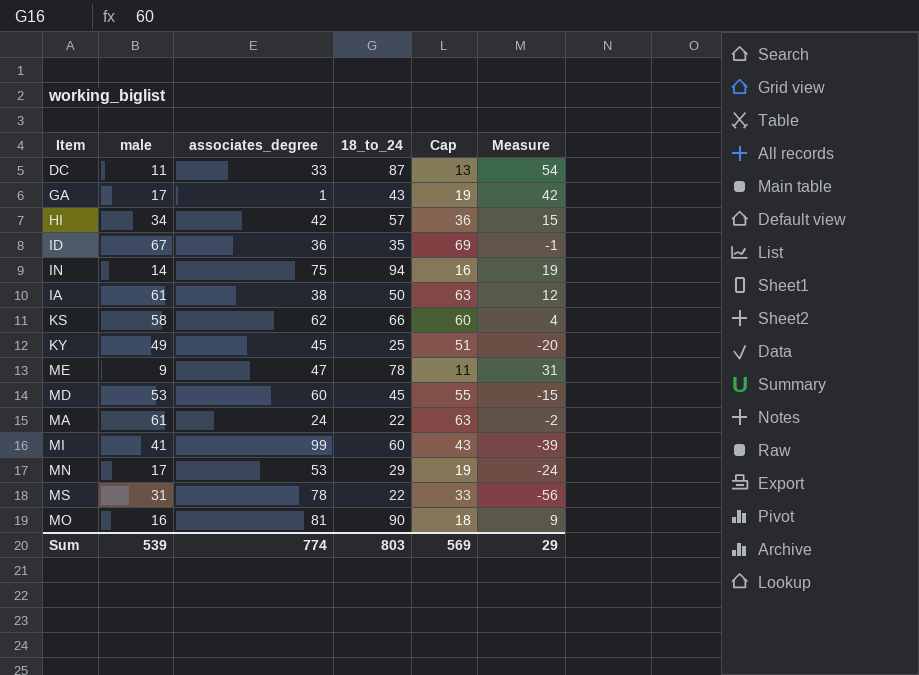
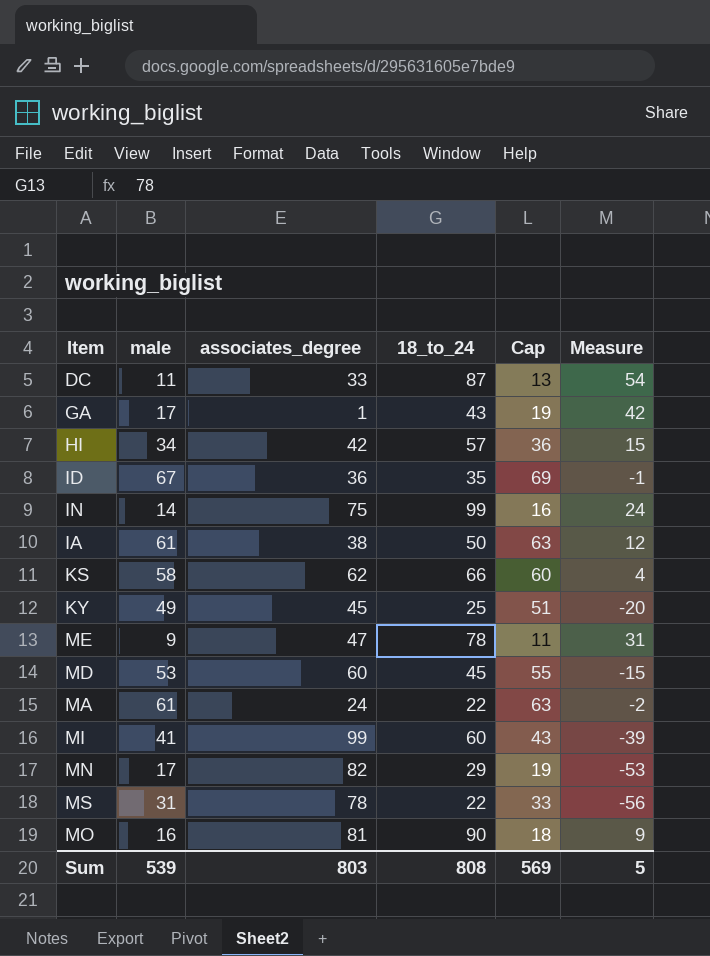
IN | 18_to_24: 94 -> 99
IN | Measure: 19 -> 24
MN | associates_degree: 53 -> 82
MN | Measure: -24 -> -53
Sum | associates_degree: 774 -> 803
Sum | 18_to_24: 803 -> 808
Sum | Measure: 29 -> 5

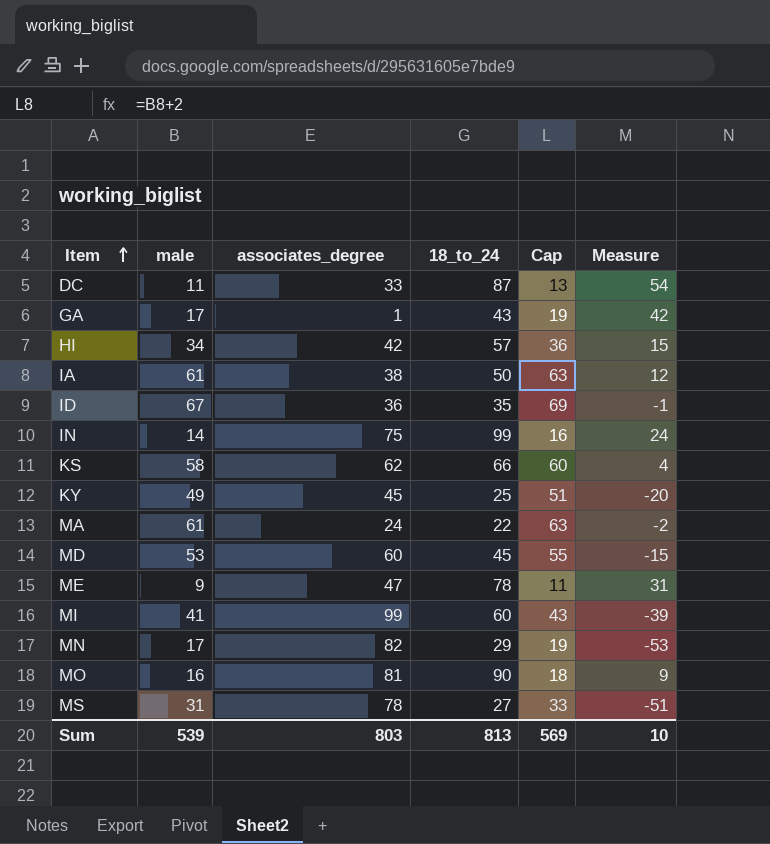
row order: none -> Item ascending
MS | 18_to_24: 22 -> 27
MS | Measure: -56 -> -51
Sum | 18_to_24: 808 -> 813
Sum | Measure: 5 -> 10

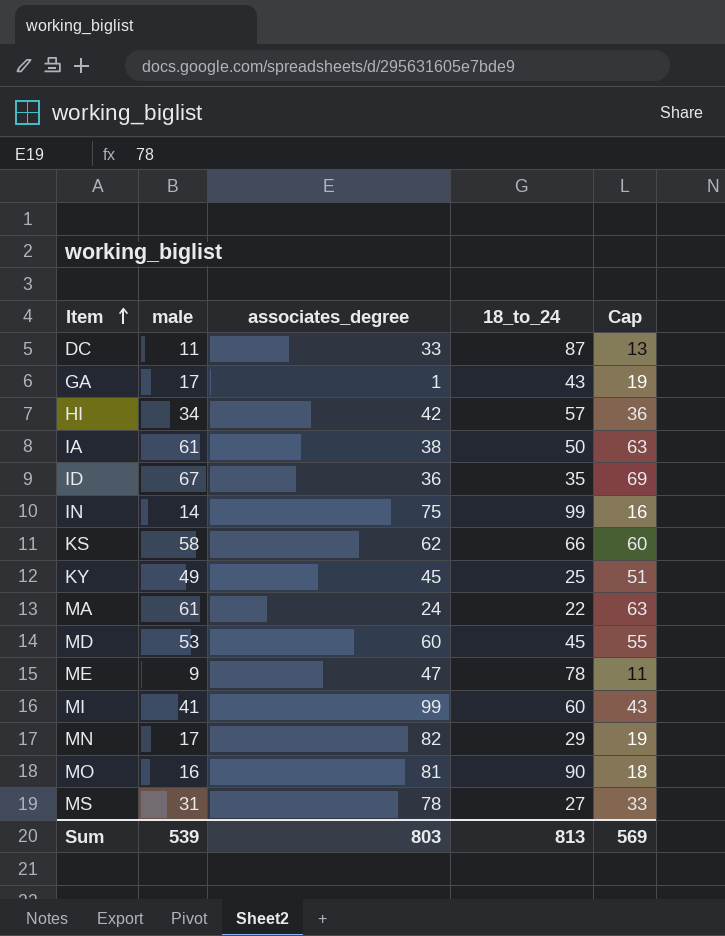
column Measure | formula: [18_to_24] - [associates_degree] -> none

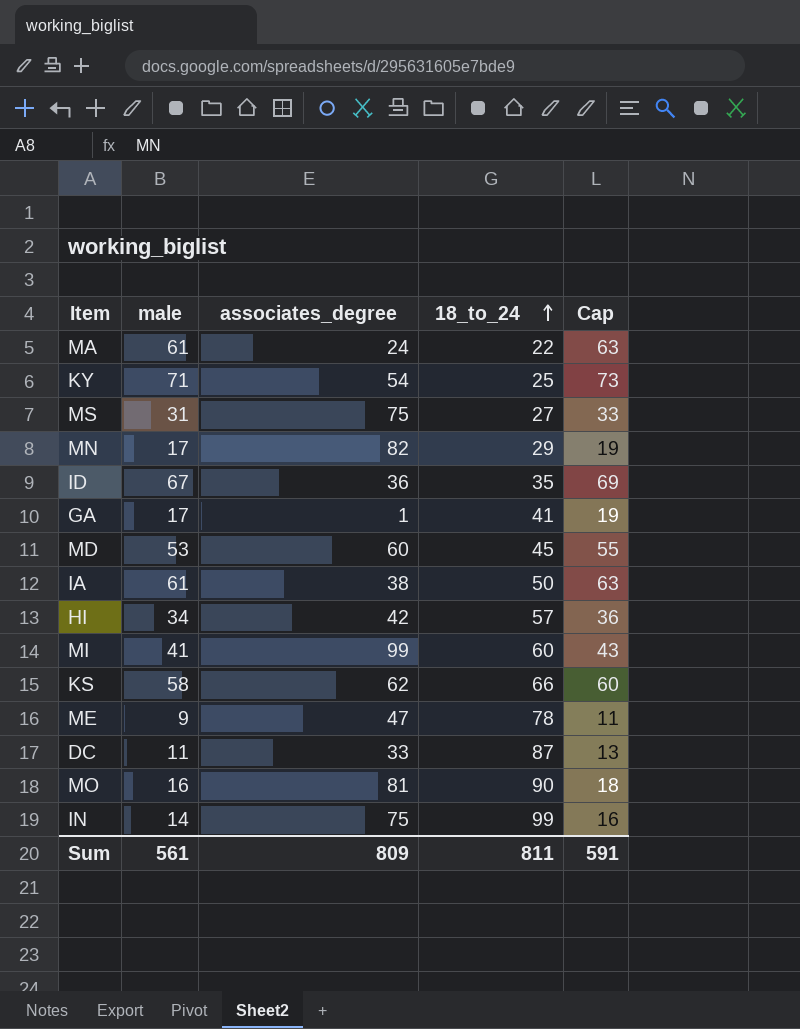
row order: Item ascending -> 18_to_24 ascending
KY | male: 49 -> 71
KY | associates_degree: 45 -> 54
KY | Cap: 51 -> 73
MS | associates_degree: 78 -> 75
GA | 18_to_24: 43 -> 41
Sum | male: 539 -> 561
Sum | associates_degree: 803 -> 809
Sum | 18_to_24: 813 -> 811
Sum | Cap: 569 -> 591

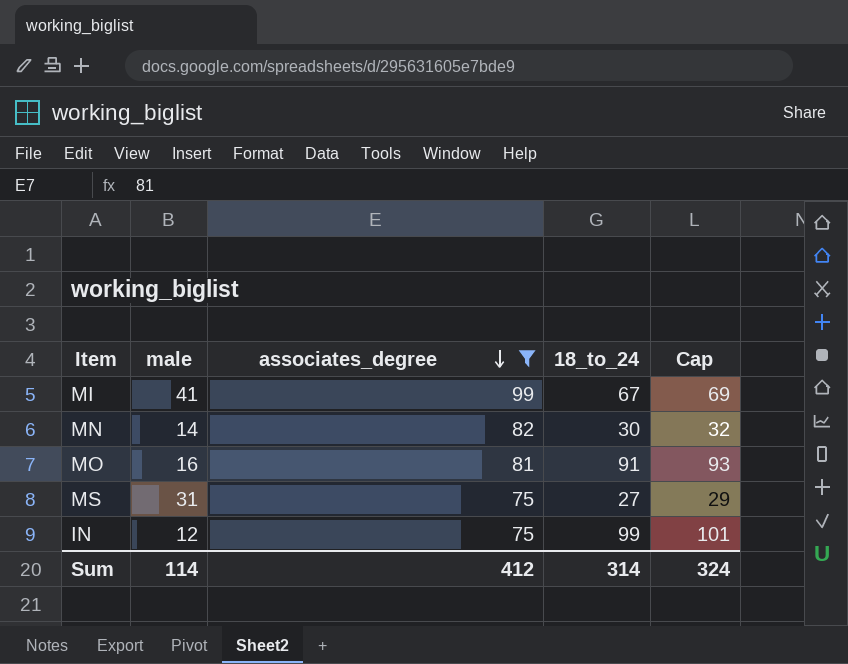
filter: none -> associates_degree >= 75
row order: 18_to_24 ascending -> associates_degree descending
column Cap | formula: [male] + 2 -> [18_to_24] + 2
MI | 18_to_24: 60 -> 67
MN | male: 17 -> 14
MN | 18_to_24: 29 -> 30
MO | 18_to_24: 90 -> 91
IN | male: 14 -> 12
Sum | male: 561 -> 114
Sum | associates_degree: 809 -> 412
Sum | 18_to_24: 811 -> 314
Sum | Cap: 591 -> 324

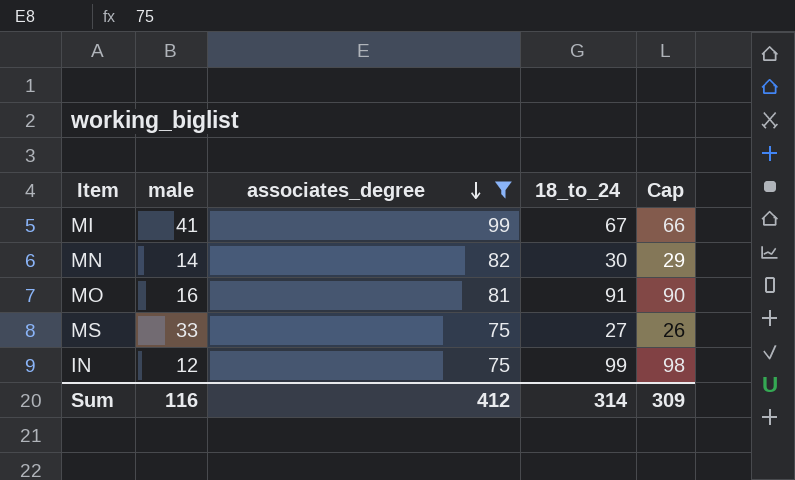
column Cap | formula: [18_to_24] + 2 -> [18_to_24] - 1
MS | male: 31 -> 33
Sum | male: 114 -> 116
Sum | Cap: 324 -> 309

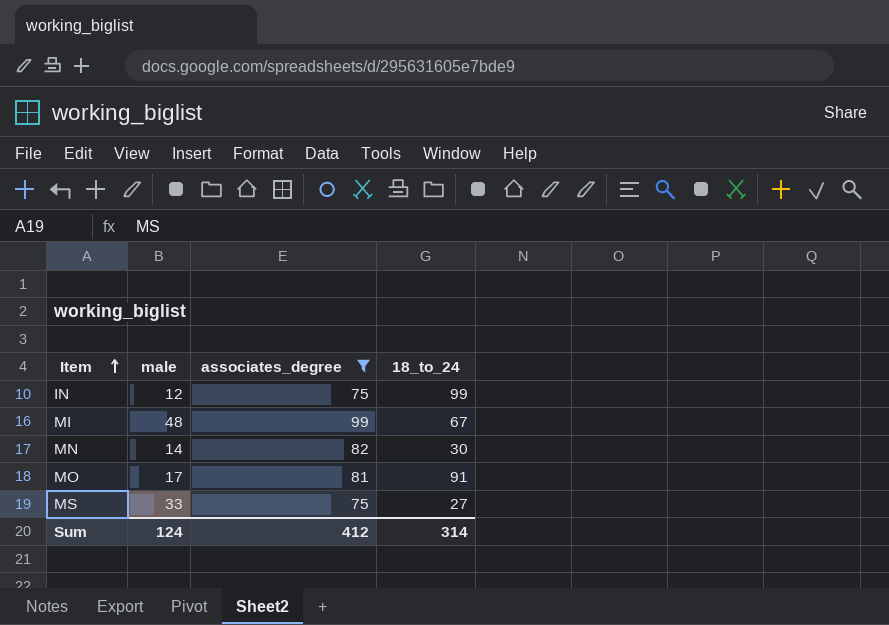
row order: associates_degree descending -> Item ascending
column Cap | formula: [18_to_24] - 1 -> none
MI | male: 41 -> 48
MO | male: 16 -> 17
Sum | male: 116 -> 124

